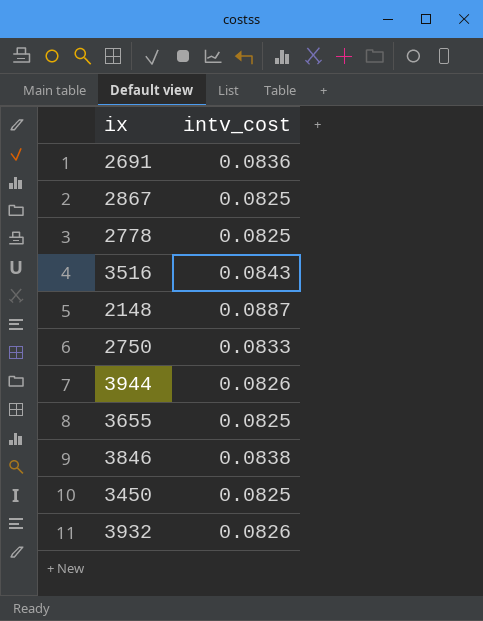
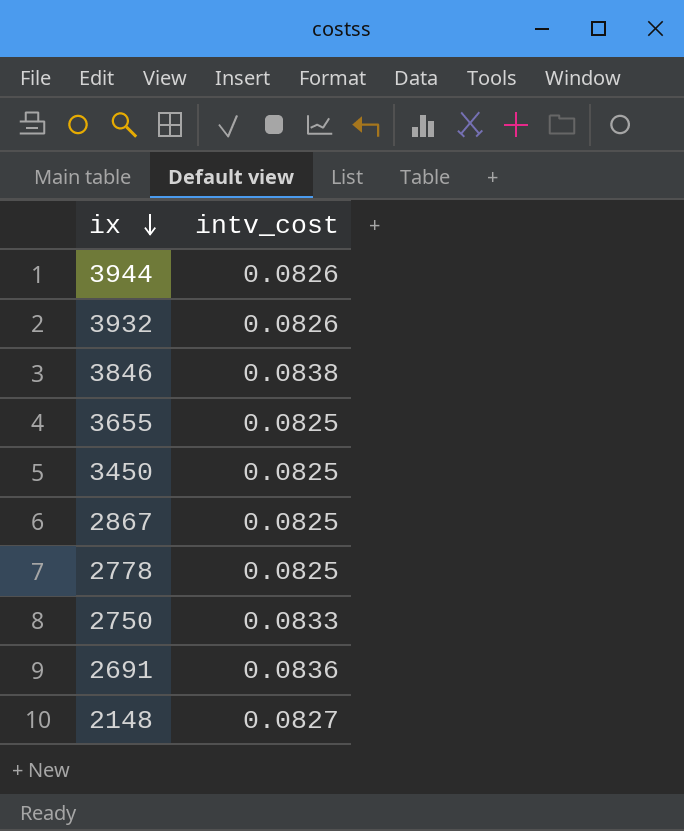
row order: none -> ix descending
row 3516: 0.0843 -> none
2148 | intv_cost: 0.0887 -> 0.0827

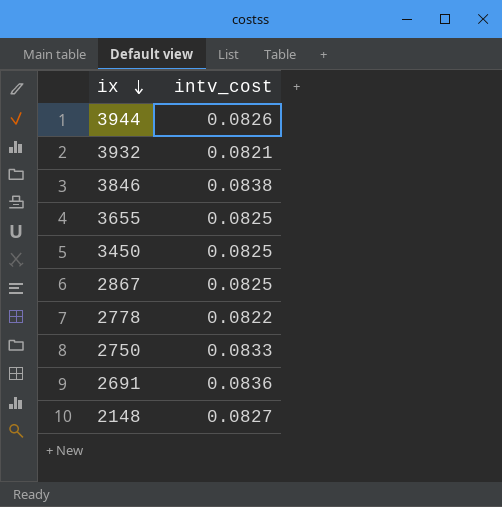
3932 | intv_cost: 0.0826 -> 0.0821
2778 | intv_cost: 0.0825 -> 0.0822

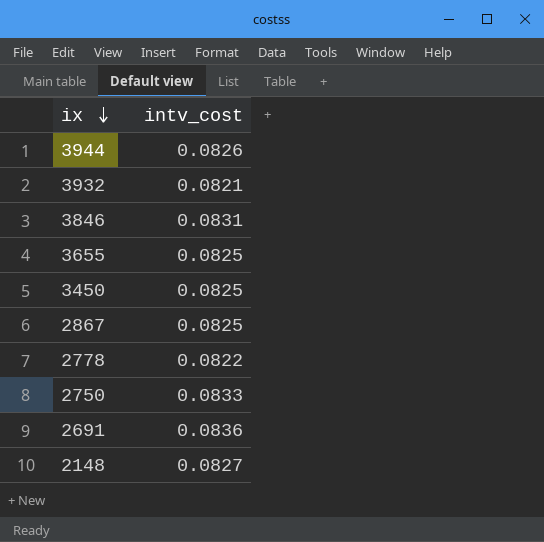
3846 | intv_cost: 0.0838 -> 0.0831

